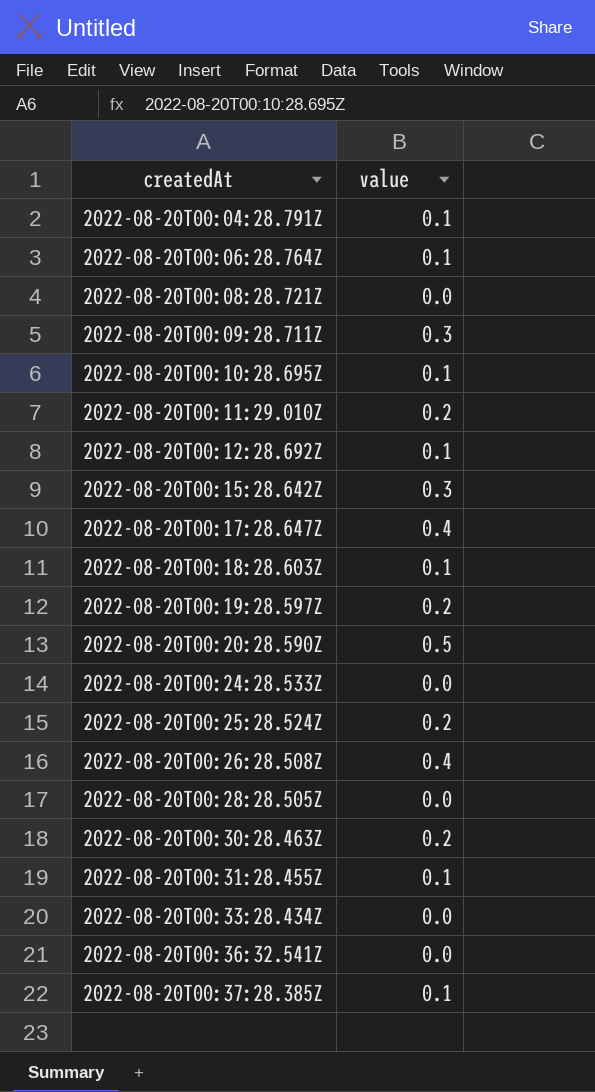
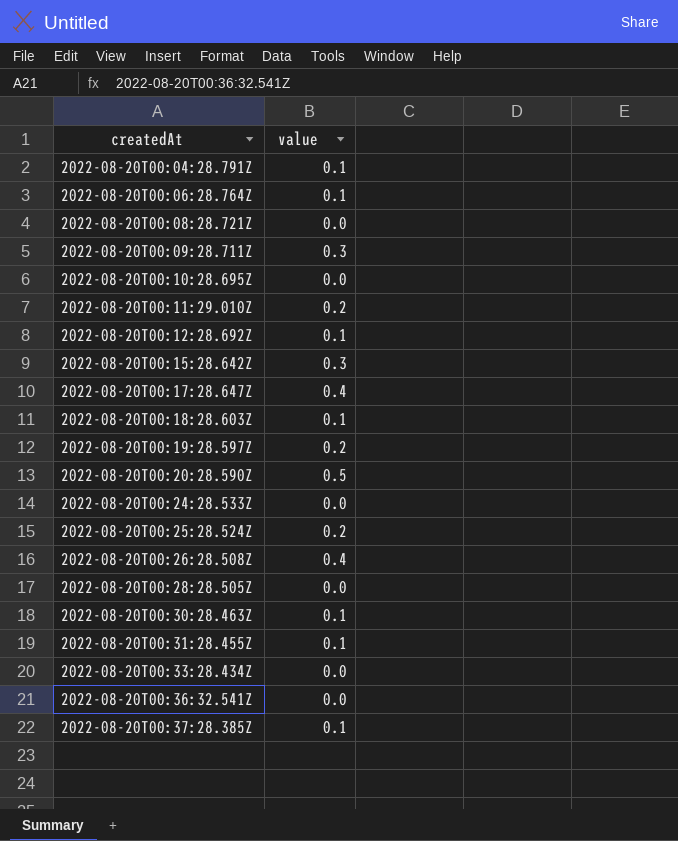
2022-08-20T00:10:28.695Z | value: 0.1 -> 0.0
2022-08-20T00:30:28.463Z | value: 0.2 -> 0.1

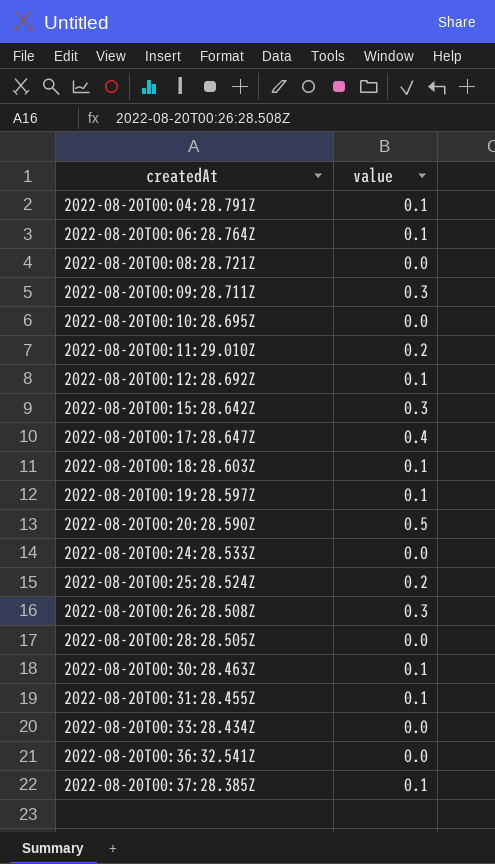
2022-08-20T00:19:28.597Z | value: 0.2 -> 0.1
2022-08-20T00:26:28.508Z | value: 0.4 -> 0.3

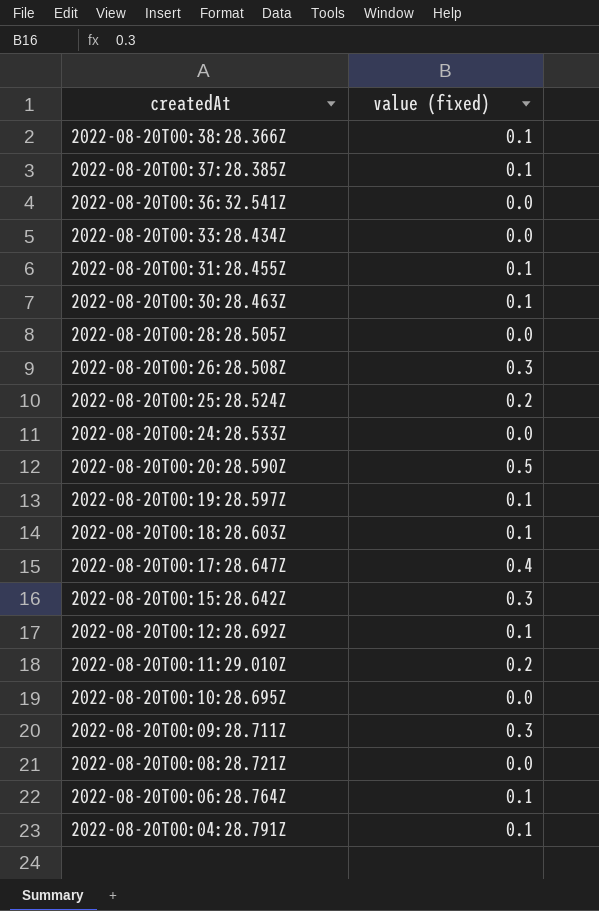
row order: createdAt ascending -> createdAt descending
column name: value -> value (fixed)
row 2022-08-20T00:38:28.366Z: none -> 0.1

